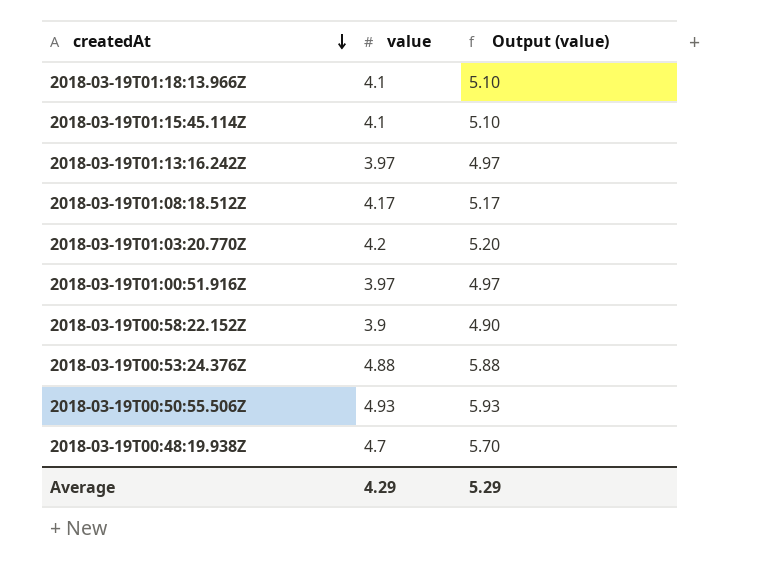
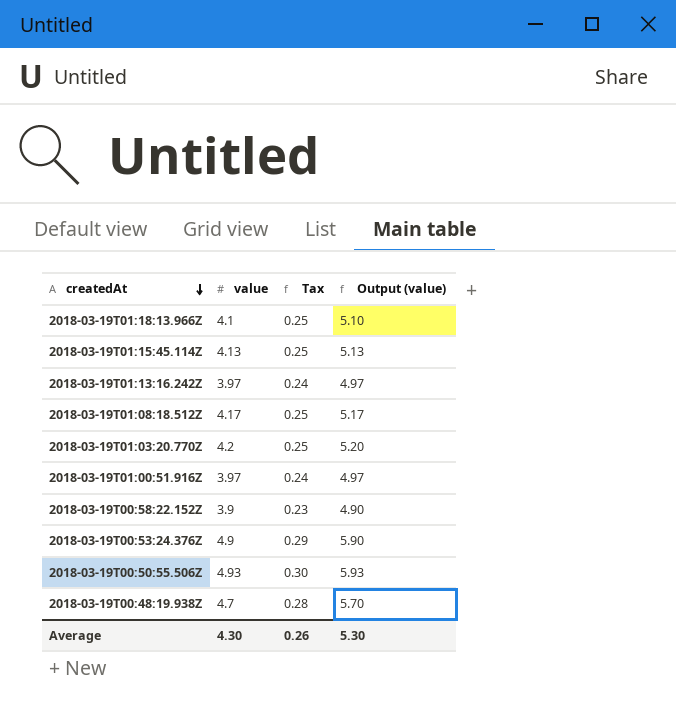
column Tax | formula: none -> [value] * 0.06
2018-03-19T01:15:45.114Z | value: 4.1 -> 4.13
2018-03-19T01:15:45.114Z | Output (value): 5.10 -> 5.13
2018-03-19T00:53:24.376Z | value: 4.88 -> 4.9
2018-03-19T00:53:24.376Z | Output (value): 5.88 -> 5.90
Average | value: 4.29 -> 4.30
Average | Output (value): 5.29 -> 5.30

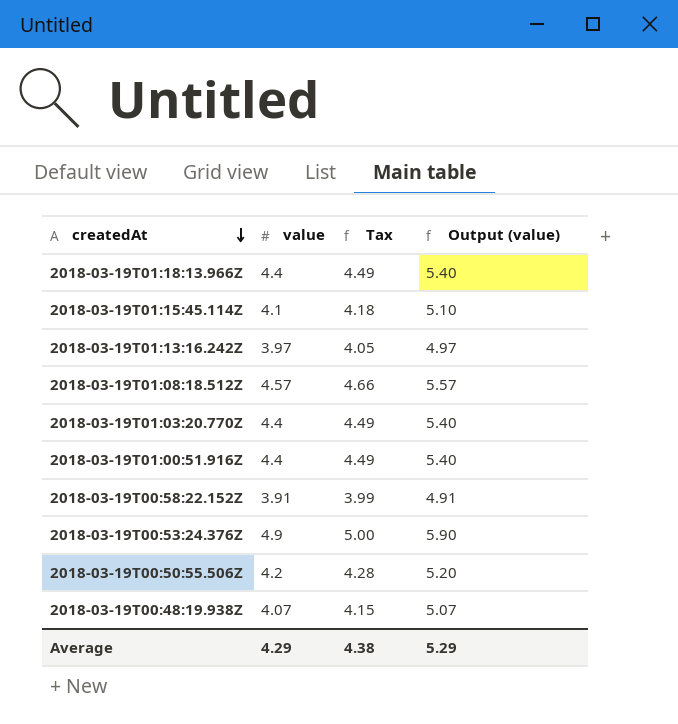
column Tax | formula: [value] * 0.06 -> [value] * 1.02
2018-03-19T01:18:13.966Z | value: 4.1 -> 4.4
2018-03-19T01:18:13.966Z | Output (value): 5.10 -> 5.40
2018-03-19T01:15:45.114Z | value: 4.13 -> 4.1
2018-03-19T01:15:45.114Z | Output (value): 5.13 -> 5.10
2018-03-19T01:08:18.512Z | value: 4.17 -> 4.57
2018-03-19T01:08:18.512Z | Output (value): 5.17 -> 5.57
2018-03-19T01:03:20.770Z | value: 4.2 -> 4.4
2018-03-19T01:03:20.770Z | Output (value): 5.20 -> 5.40
2018-03-19T01:00:51.916Z | value: 3.97 -> 4.4
2018-03-19T01:00:51.916Z | Output (value): 4.97 -> 5.40
2018-03-19T00:58:22.152Z | value: 3.9 -> 3.91
2018-03-19T00:58:22.152Z | Output (value): 4.90 -> 4.91
2018-03-19T00:50:55.506Z | value: 4.93 -> 4.2
2018-03-19T00:50:55.506Z | Output (value): 5.93 -> 5.20
2018-03-19T00:48:19.938Z | value: 4.7 -> 4.07
2018-03-19T00:48:19.938Z | Output (value): 5.70 -> 5.07
Average | value: 4.30 -> 4.29
Average | Tax: 0.26 -> 4.38
Average | Output (value): 5.30 -> 5.29

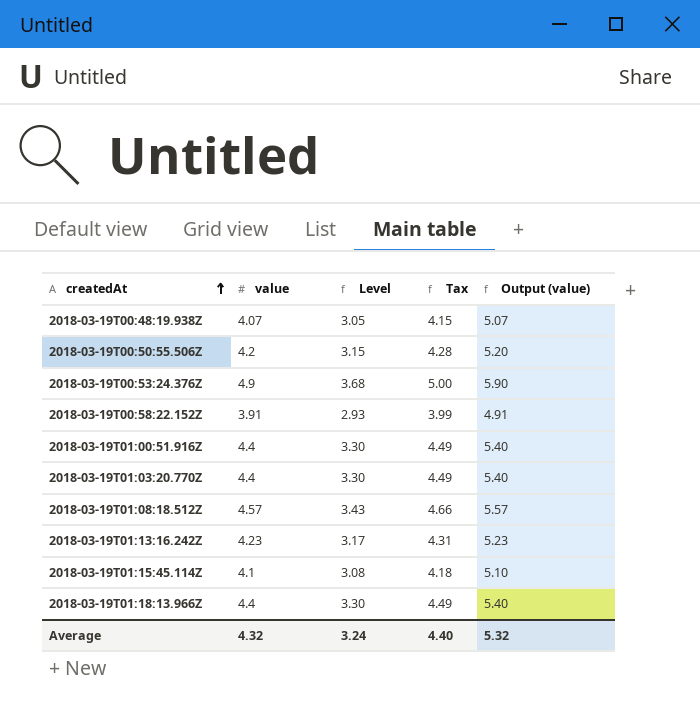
row order: createdAt descending -> createdAt ascending
column Level | formula: none -> [value] * 0.75
2018-03-19T01:13:16.242Z | value: 3.97 -> 4.23
2018-03-19T01:13:16.242Z | Tax: 4.05 -> 4.31
2018-03-19T01:13:16.242Z | Output (value): 4.97 -> 5.23
Average | value: 4.29 -> 4.32
Average | Tax: 4.38 -> 4.40
Average | Output (value): 5.29 -> 5.32

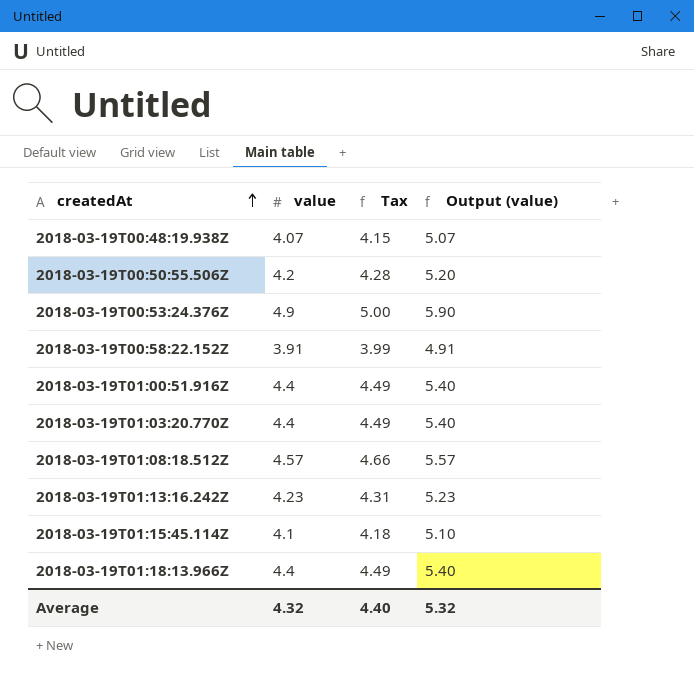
column Level | formula: [value] * 0.75 -> none

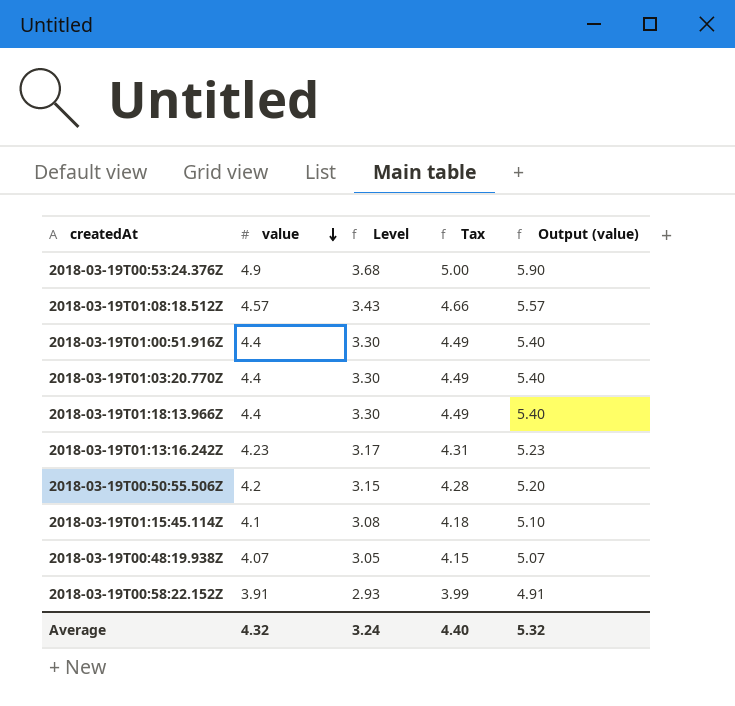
row order: createdAt ascending -> value descending
column Level | formula: none -> [value] * 0.75

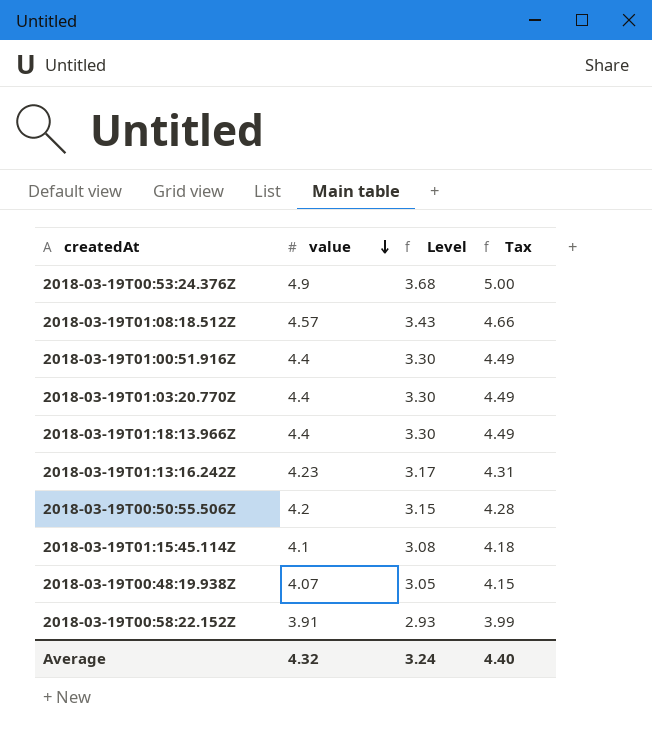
column Output (value) | formula: [value] + 1 -> none

